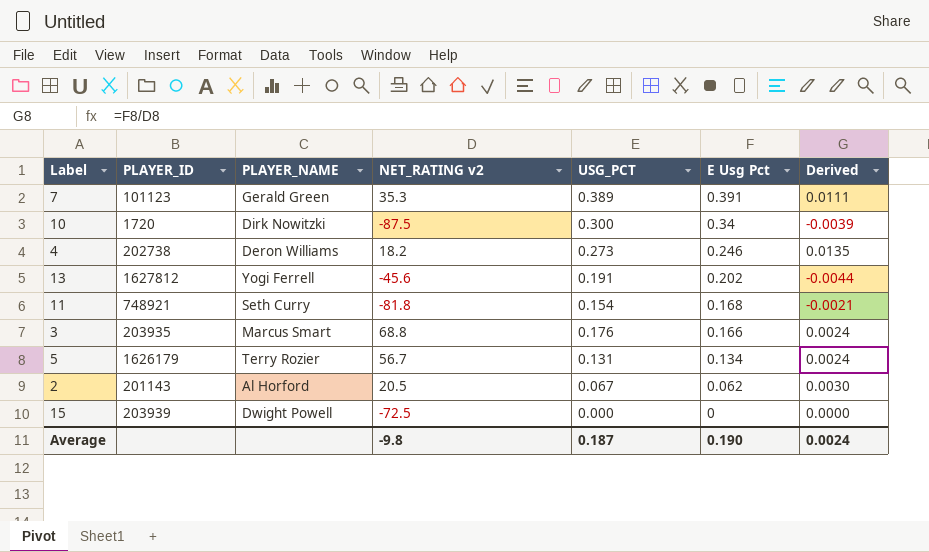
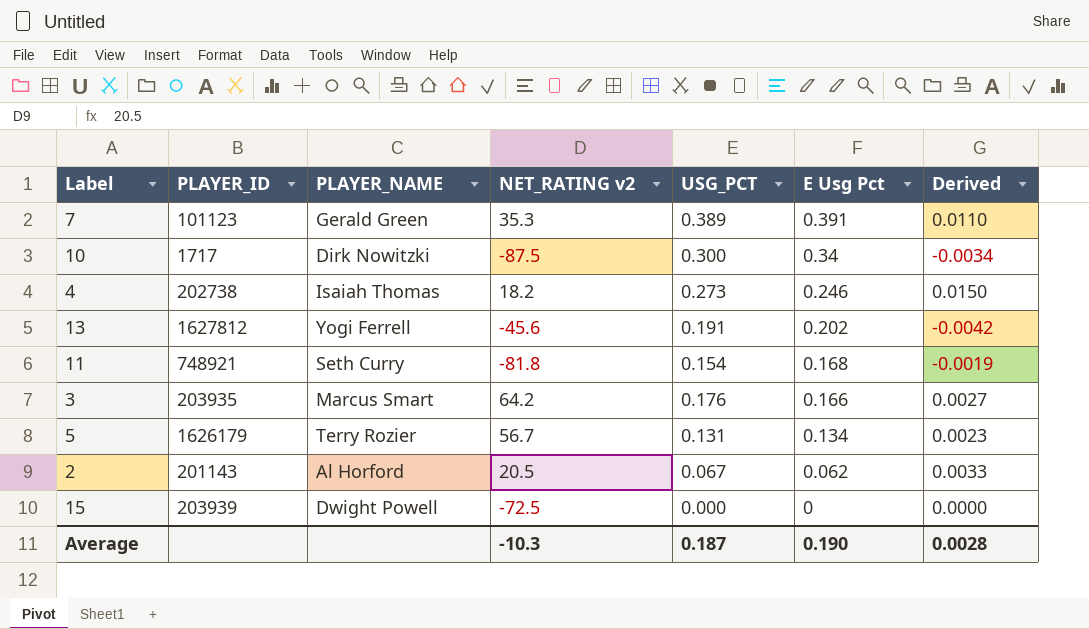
column Derived | formula: [E Usg Pct] / [NET_RATING v2] -> [USG_PCT] / [NET_RATING v2]
10 | PLAYER_ID: 1720 -> 1717
4 | PLAYER_NAME: Deron Williams -> Isaiah Thomas
3 | NET_RATING v2: 68.8 -> 64.2
Average | NET_RATING v2: -9.8 -> -10.3
Average | Derived: 0.0024 -> 0.0028

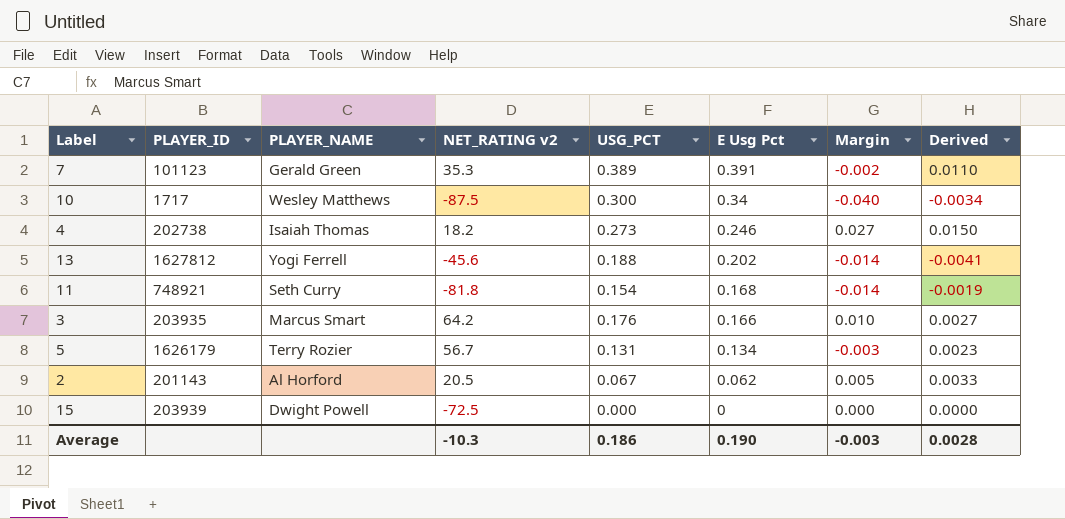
column Margin | formula: none -> [USG_PCT] - [E Usg Pct]
10 | PLAYER_NAME: Dirk Nowitzki -> Wesley Matthews
13 | USG_PCT: 0.191 -> 0.188
13 | Derived: -0.0042 -> -0.0041
Average | USG_PCT: 0.187 -> 0.186

